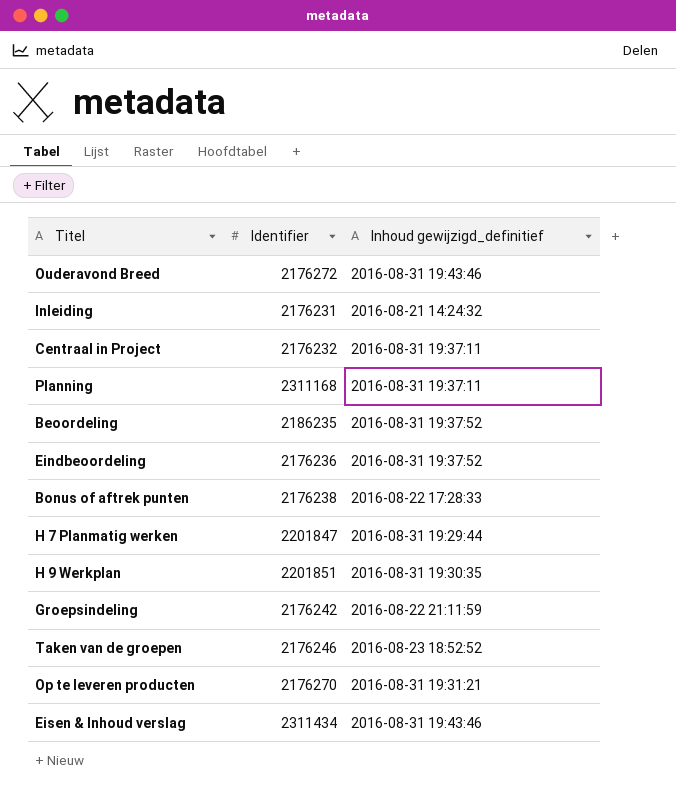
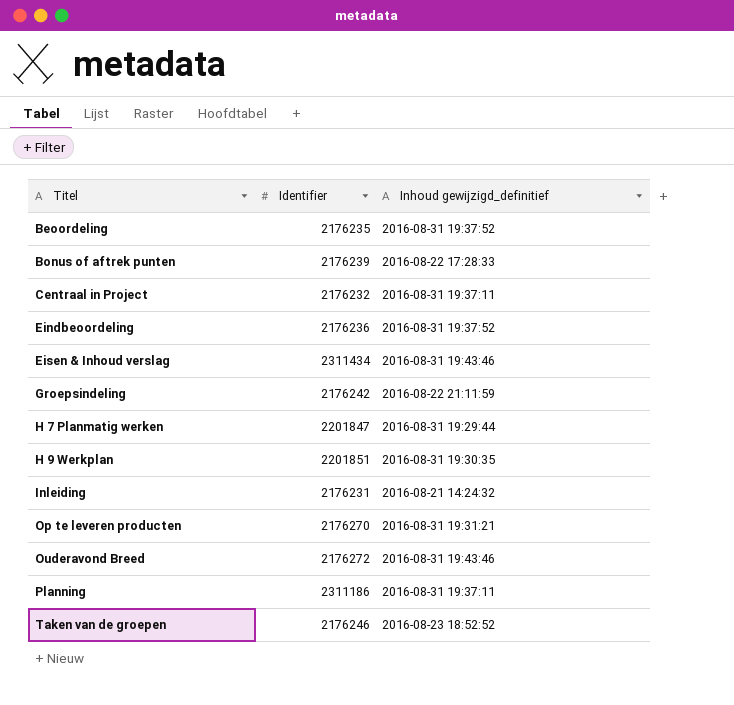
row order: none -> Titel ascending
Beoordeling | Identifier: 2186235 -> 2176235
Bonus of aftrek punten | Identifier: 2176238 -> 2176239
Planning | Identifier: 2311168 -> 2311186

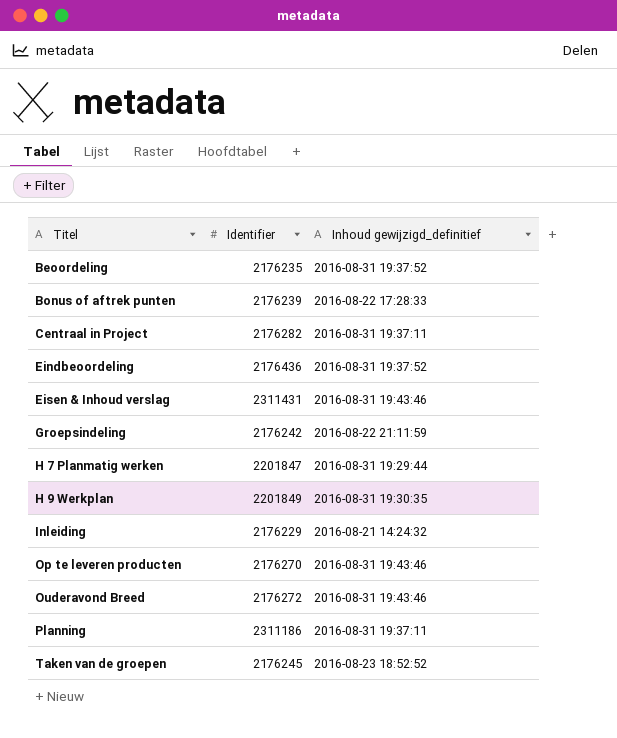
Centraal in Project | Identifier: 2176232 -> 2176282
Eindbeoordeling | Identifier: 2176236 -> 2176436
Eisen & Inhoud verslag | Identifier: 2311434 -> 2311431
H 9 Werkplan | Identifier: 2201851 -> 2201849
Inleiding | Identifier: 2176231 -> 2176229
Op te leveren producten | Inhoud gewijzigd_definitief: 2016-08-31 19:31:21 -> 2016-08-31 19:43:46
Taken van de groepen | Identifier: 2176246 -> 2176245

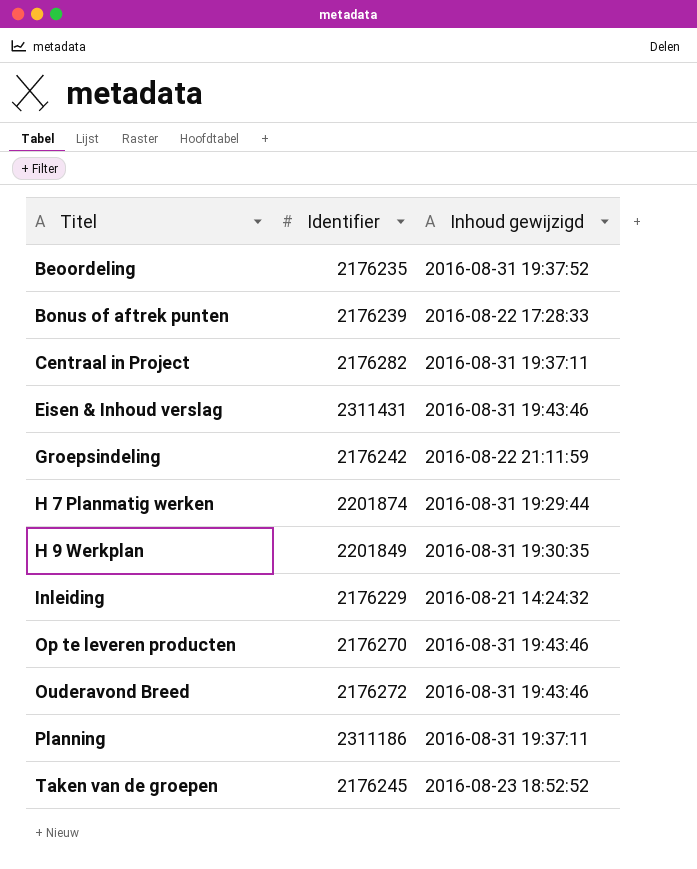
column name: Inhoud gewijzigd_definitief -> Inhoud gewijzigd
row Eindbeoordeling: 2176436 | 2016-08-31 19:37:52 -> none
H 7 Planmatig werken | Identifier: 2201847 -> 2201874

